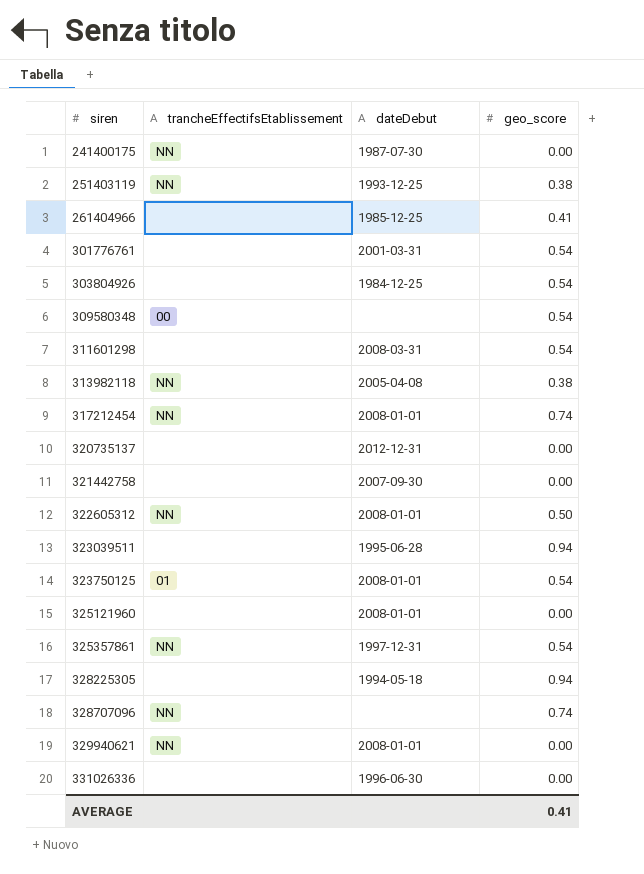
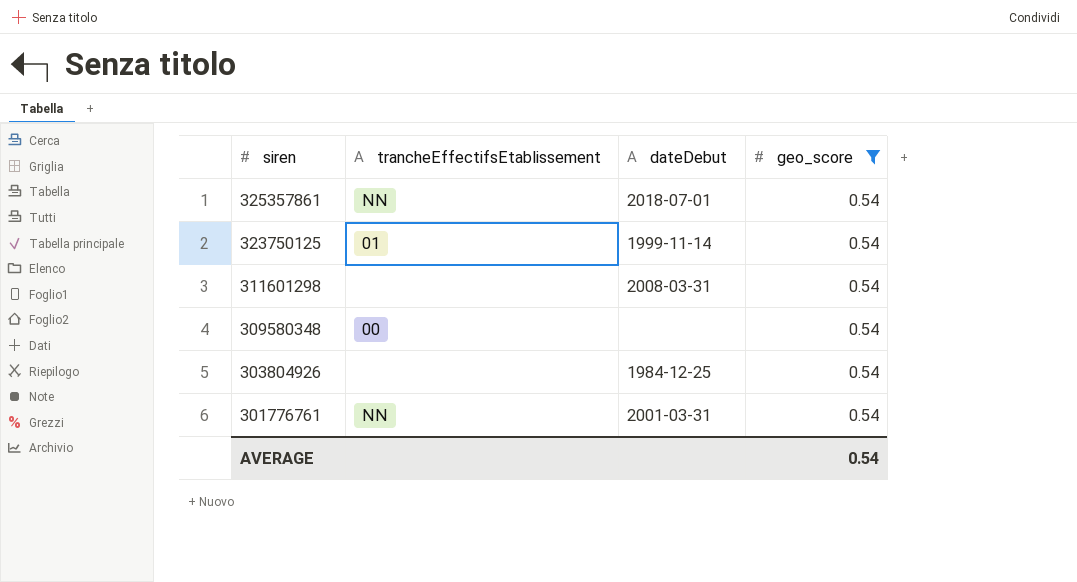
filter: none -> geo_score = 0.54
row order: siren ascending -> siren descending
325357861 | dateDebut: 1997-12-31 -> 2018-07-01
323750125 | dateDebut: 2008-01-01 -> 1999-11-14
301776761 | trancheEffectifsEtablissement: none -> NN
AVERAGE | geo_score: 0.41 -> 0.54

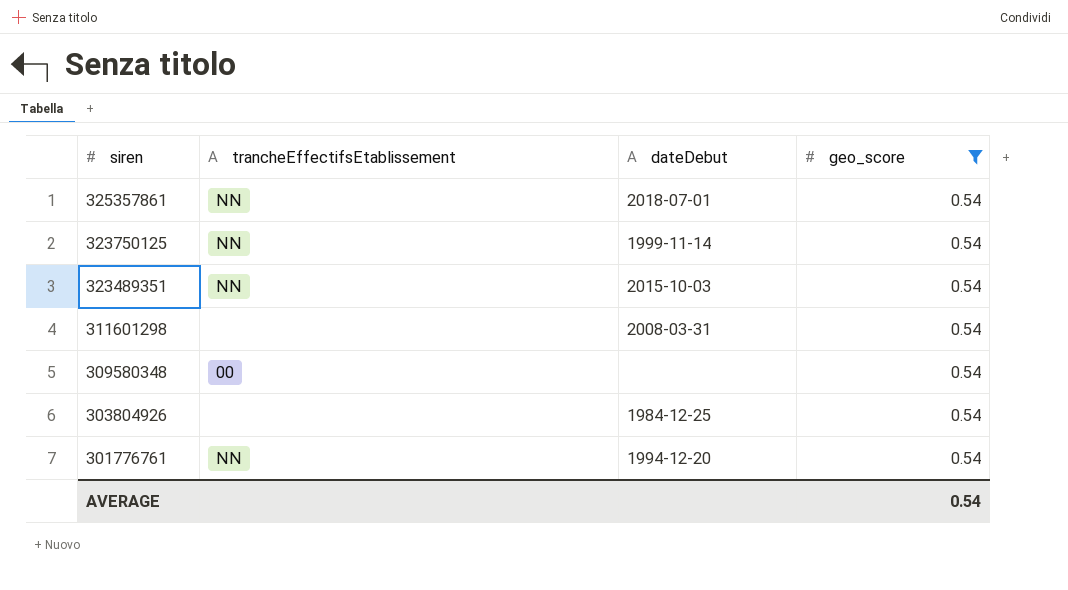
323750125 | trancheEffectifsEtablissement: 01 -> NN
row 323489351: none -> NN | 2015-10-03 | 0.54
301776761 | dateDebut: 2001-03-31 -> 1994-12-20

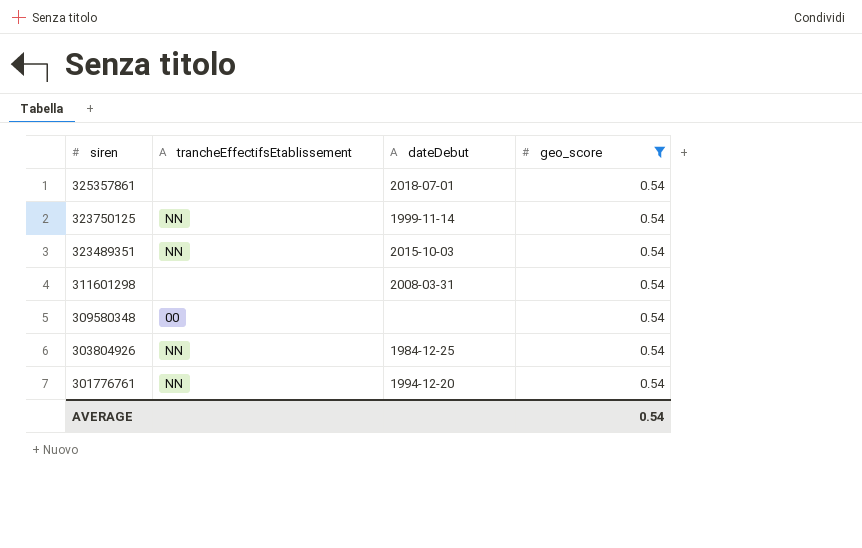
325357861 | trancheEffectifsEtablissement: NN -> none
303804926 | trancheEffectifsEtablissement: none -> NN

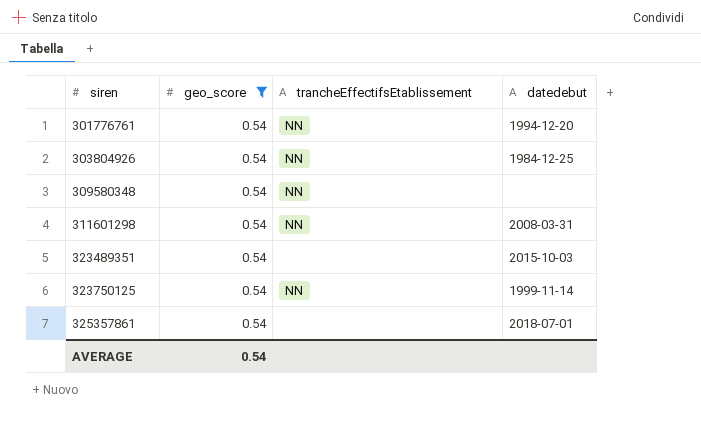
row order: siren descending -> siren ascending
column geo_score | position: 4 -> 2
column name: dateDebut -> datedebut
309580348 | trancheEffectifsEtablissement: 00 -> NN
311601298 | trancheEffectifsEtablissement: none -> NN
323489351 | trancheEffectifsEtablissement: NN -> none

